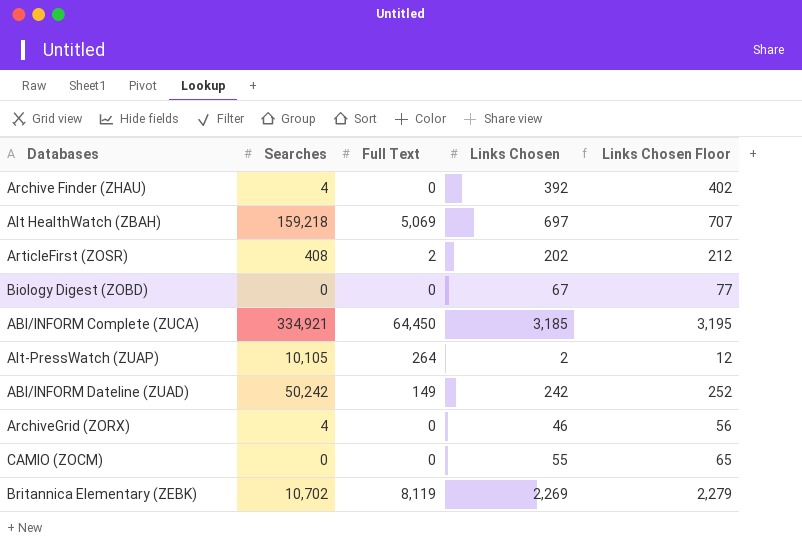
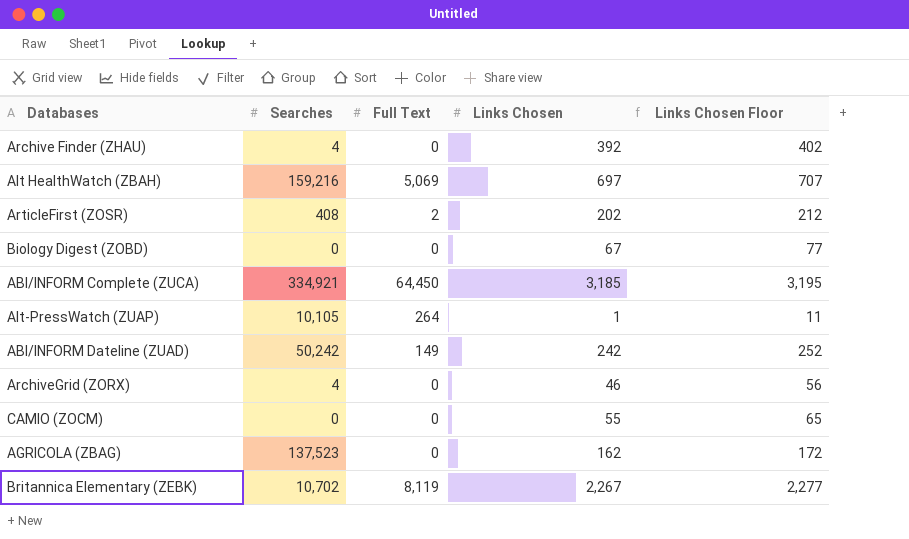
Alt HealthWatch (ZBAH) | Searches: 159,218 -> 159,216
Alt-PressWatch (ZUAP) | Links Chosen: 2 -> 1
Alt-PressWatch (ZUAP) | Links Chosen Floor: 12 -> 11
row AGRICOLA (ZBAG): none -> 137,523 | 0 | 162 | 172
Britannica Elementary (ZEBK) | Links Chosen: 2,269 -> 2,267
Britannica Elementary (ZEBK) | Links Chosen Floor: 2,279 -> 2,277

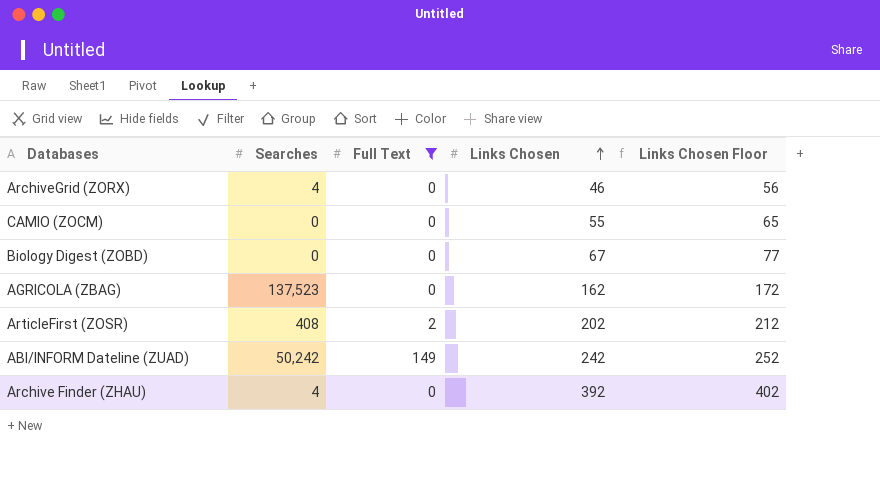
filter: none -> Full Text <= 149
row order: none -> Links Chosen ascending

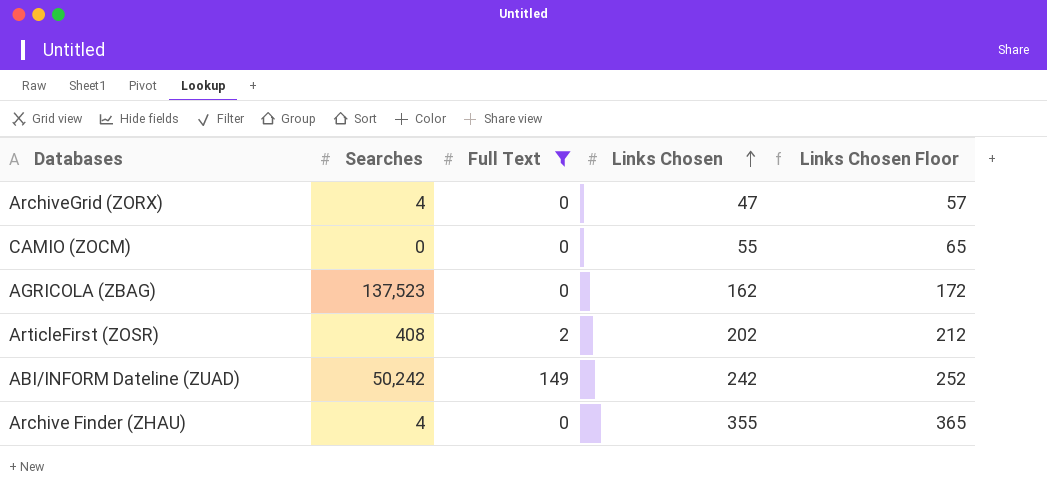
row Biology Digest (ZOBD): 0 | 0 | 67 | 77 -> none
ArchiveGrid (ZORX) | Links Chosen: 46 -> 47
ArchiveGrid (ZORX) | Links Chosen Floor: 56 -> 57
Archive Finder (ZHAU) | Links Chosen: 392 -> 355
Archive Finder (ZHAU) | Links Chosen Floor: 402 -> 365

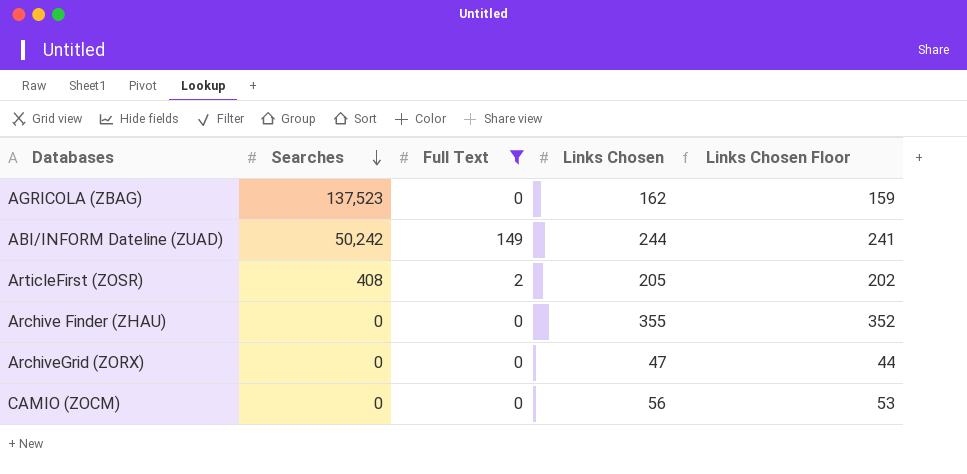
row order: Links Chosen ascending -> Searches descending
column Links Chosen Floor | formula: [Links Chosen] + 10 -> [Links Chosen] - 3
ABI/INFORM Dateline (ZUAD) | Links Chosen: 242 -> 244
ArticleFirst (ZOSR) | Links Chosen: 202 -> 205
Archive Finder (ZHAU) | Searches: 4 -> 0
ArchiveGrid (ZORX) | Searches: 4 -> 0
CAMIO (ZOCM) | Links Chosen: 55 -> 56

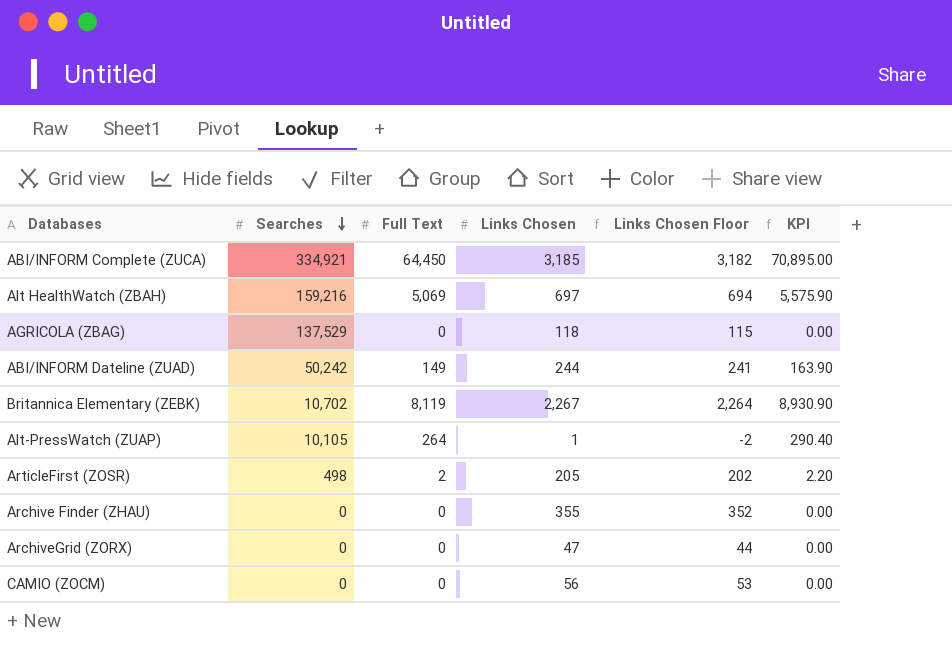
filter: Full Text <= 149 -> none
column KPI | formula: none -> [Full Text] * 1.1
AGRICOLA (ZBAG) | Searches: 137,523 -> 137,529
AGRICOLA (ZBAG) | Links Chosen: 162 -> 118
AGRICOLA (ZBAG) | Links Chosen Floor: 159 -> 115
ArticleFirst (ZOSR) | Searches: 408 -> 498

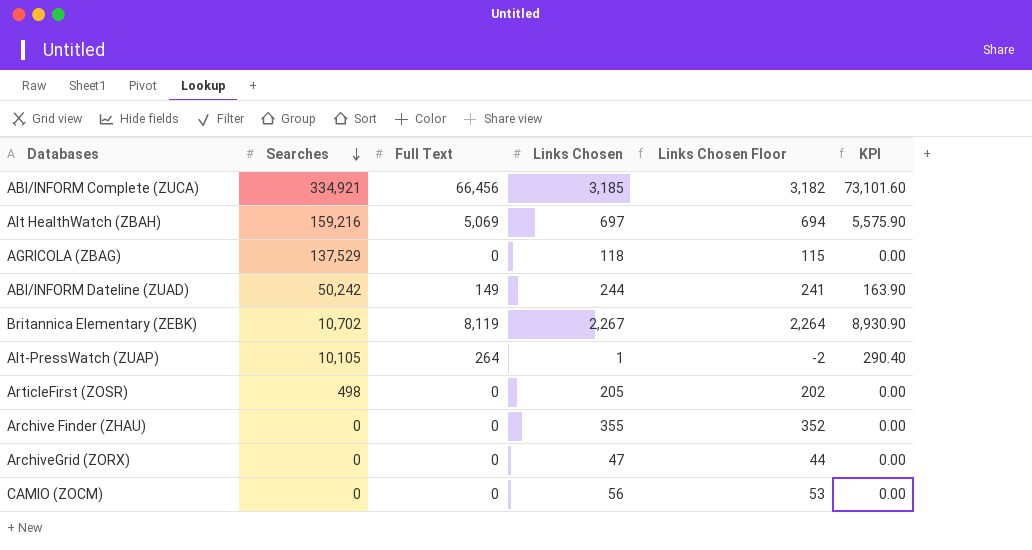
ABI/INFORM Complete (ZUCA) | Full Text: 64,450 -> 66,456
ABI/INFORM Complete (ZUCA) | KPI: 70,895.00 -> 73,101.60
ArticleFirst (ZOSR) | Full Text: 2 -> 0
ArticleFirst (ZOSR) | KPI: 2.20 -> 0.00

